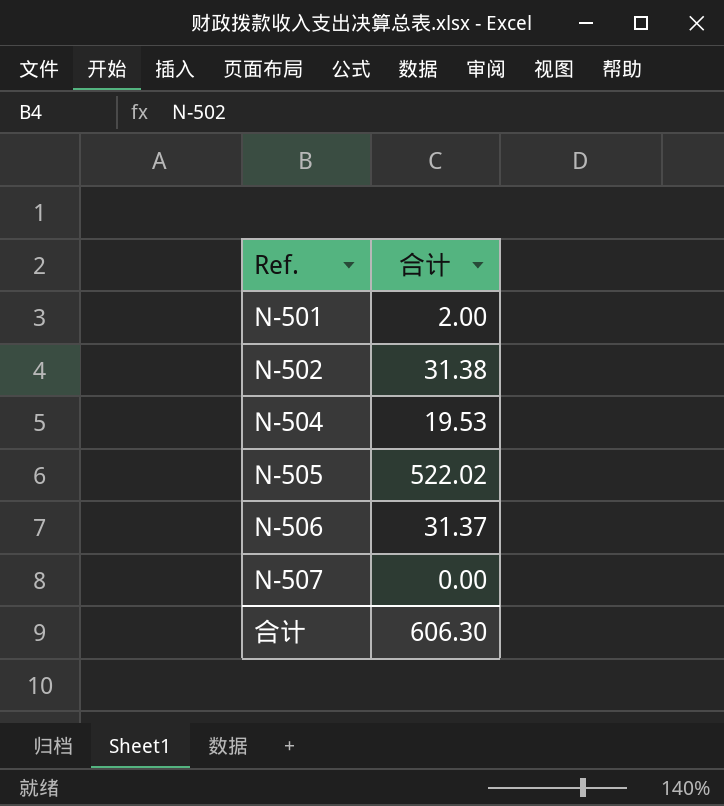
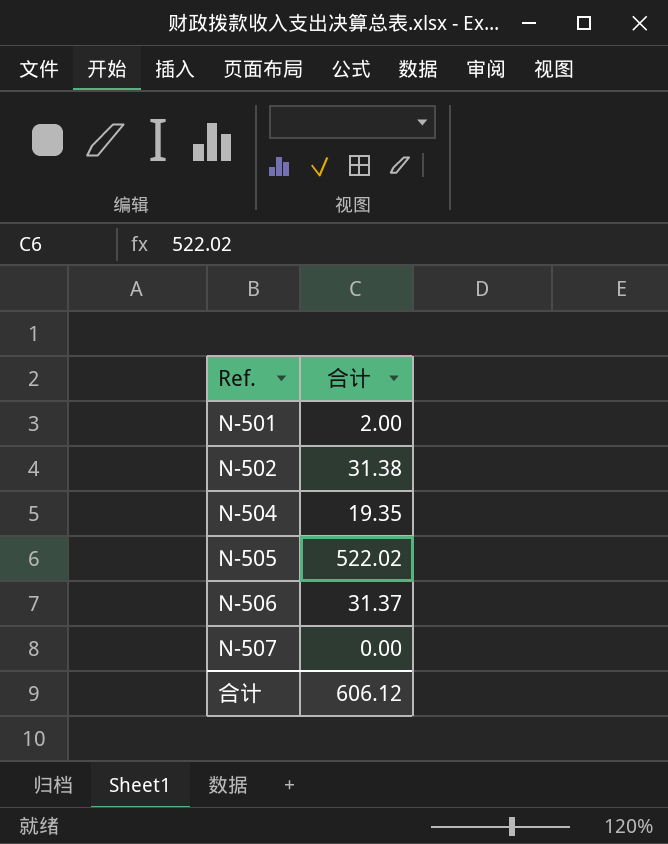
N-504 | 合计: 19.53 -> 19.35
合计 | 合计: 606.30 -> 606.12

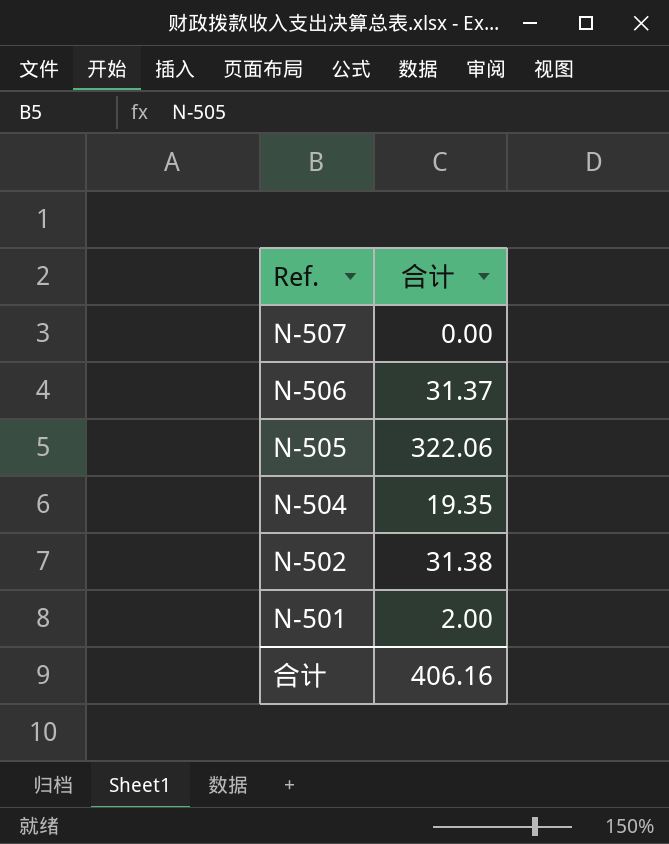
row order: Ref. ascending -> Ref. descending
N-505 | 合计: 522.02 -> 322.06
合计 | 合计: 606.12 -> 406.16

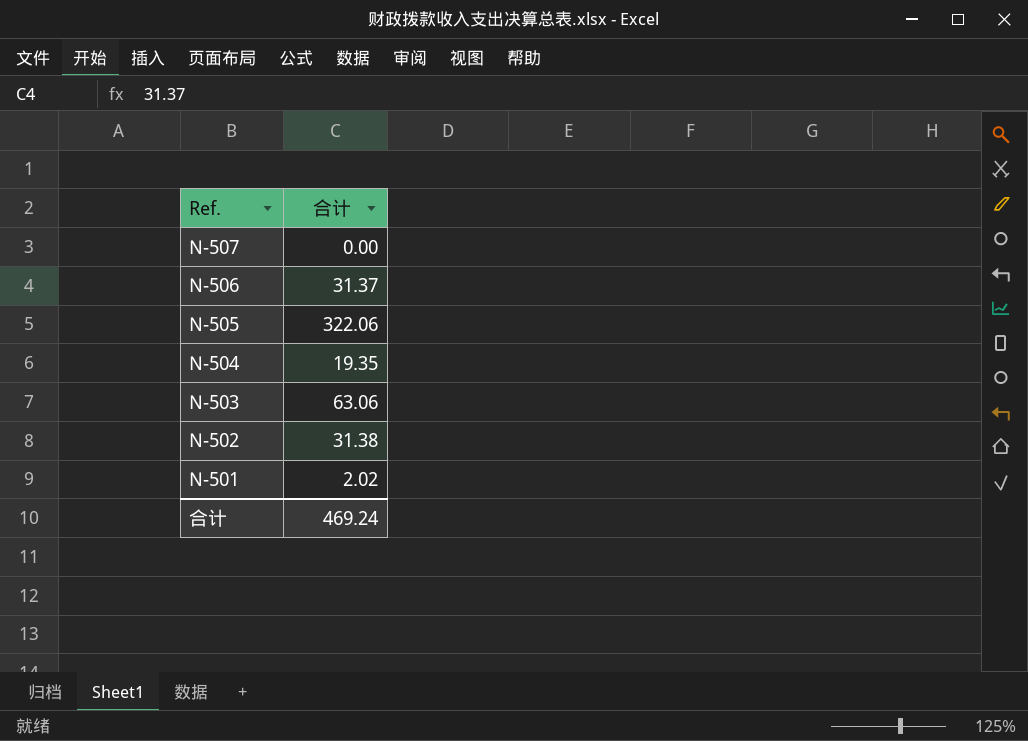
row N-503: none -> 63.06
N-501 | 合计: 2.00 -> 2.02
合计 | 合计: 406.16 -> 469.24

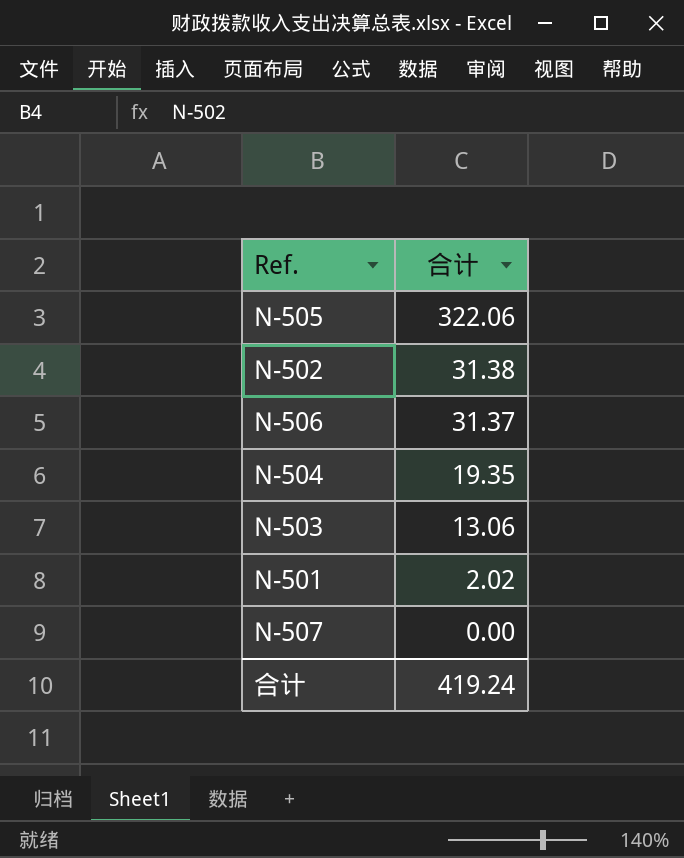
row order: Ref. descending -> 合计 descending
N-503 | 合计: 63.06 -> 13.06
合计 | 合计: 469.24 -> 419.24

